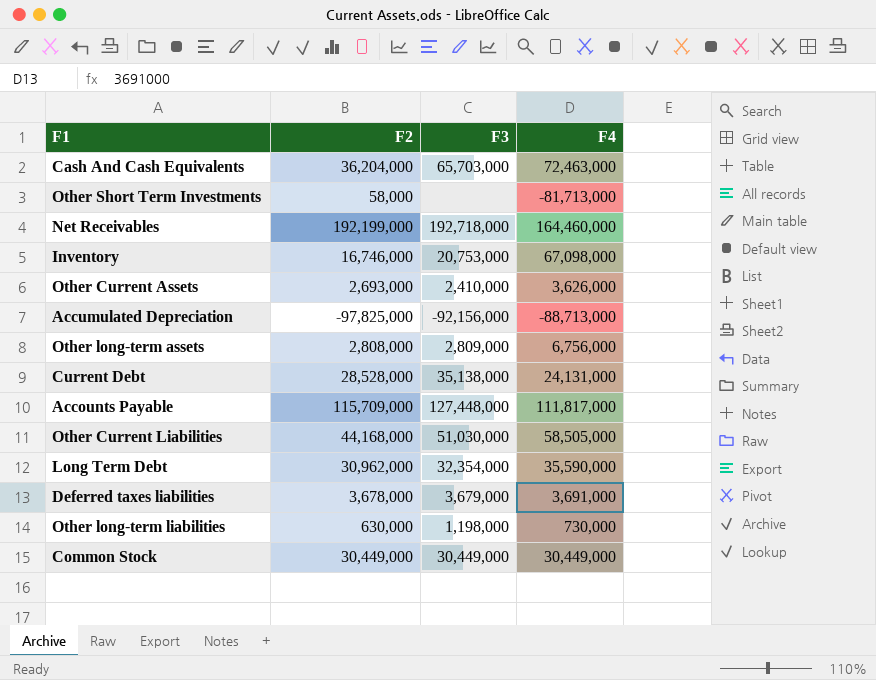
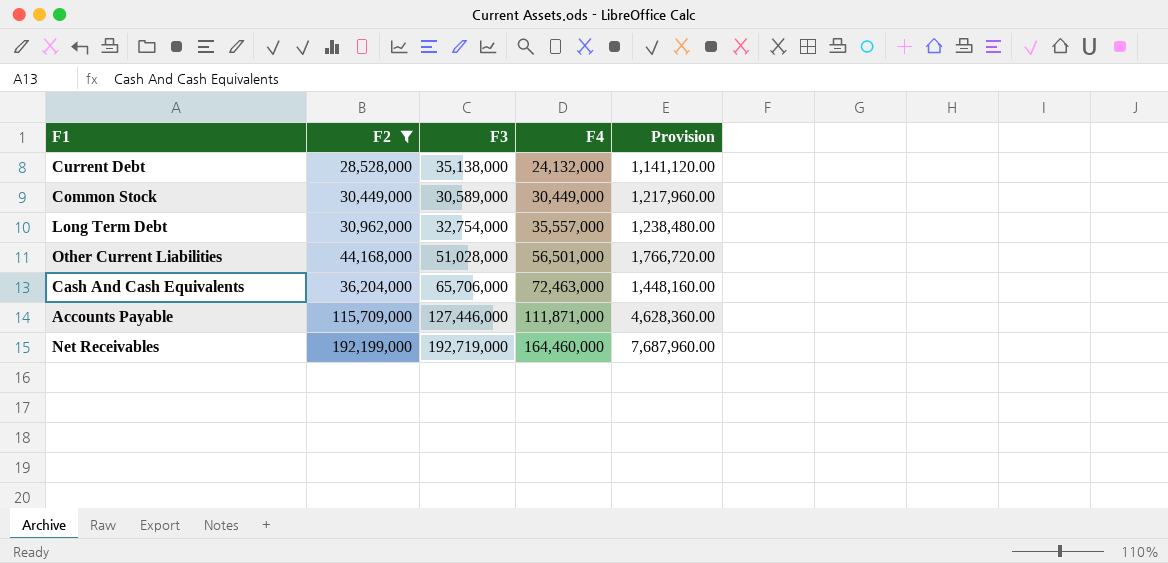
filter: none -> F2 >= 28,528,000
row order: none -> F4 ascending
column Provision | formula: none -> [F2] * 0.04
Current Debt | F4: 24,131,000 -> 24,132,000
Common Stock | F3: 30,449,000 -> 30,589,000
Long Term Debt | F3: 32,354,000 -> 32,754,000
Long Term Debt | F4: 35,590,000 -> 35,557,000
Other Current Liabilities | F3: 51,030,000 -> 51,028,000
Other Current Liabilities | F4: 58,505,000 -> 56,501,000
Cash And Cash Equivalents | F3: 65,703,000 -> 65,706,000
Accounts Payable | F3: 127,448,000 -> 127,446,000
Accounts Payable | F4: 111,817,000 -> 111,871,000
Net Receivables | F3: 192,718,000 -> 192,719,000

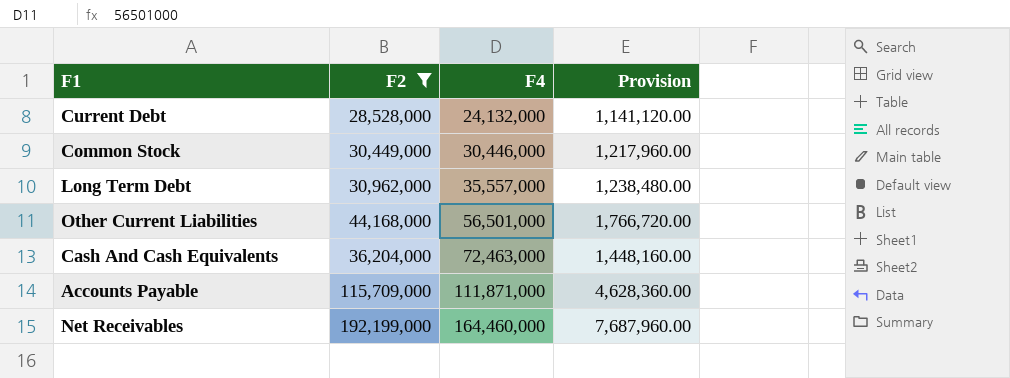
column F3 | position: 3 -> none
Common Stock | F4: 30,449,000 -> 30,446,000

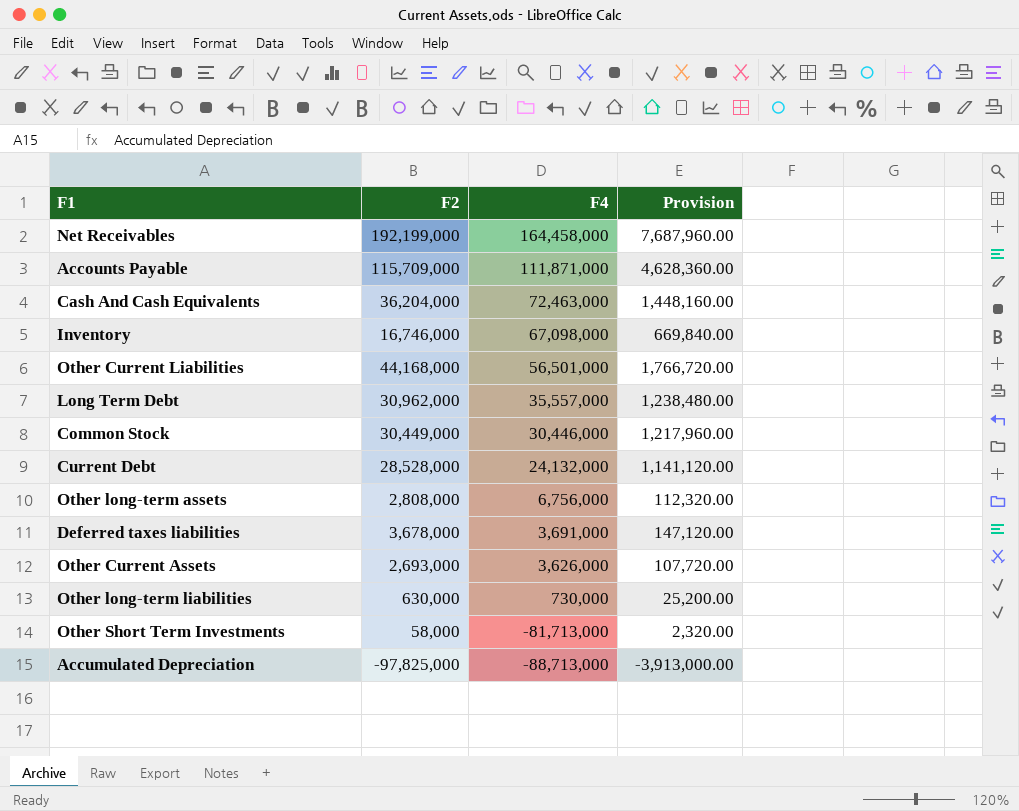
filter: F2 >= 28,528,000 -> none
row order: F4 ascending -> F4 descending
Net Receivables | F4: 164,460,000 -> 164,458,000

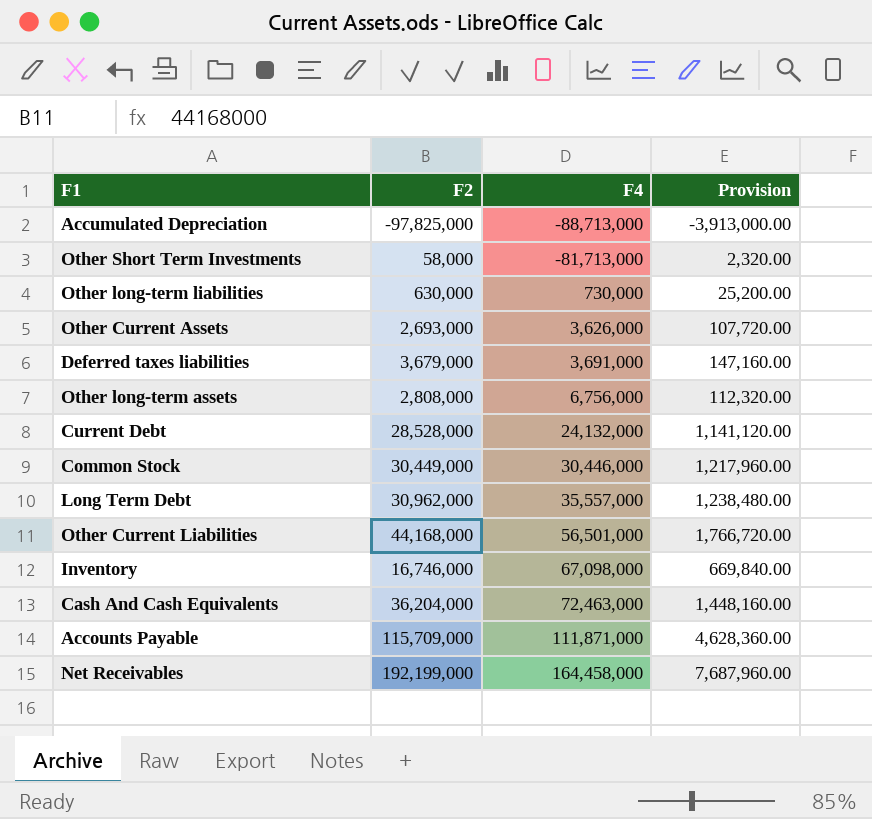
row order: F4 descending -> F4 ascending
Deferred taxes liabilities | F2: 3,678,000 -> 3,679,000
Deferred taxes liabilities | Provision: 147,120.00 -> 147,160.00

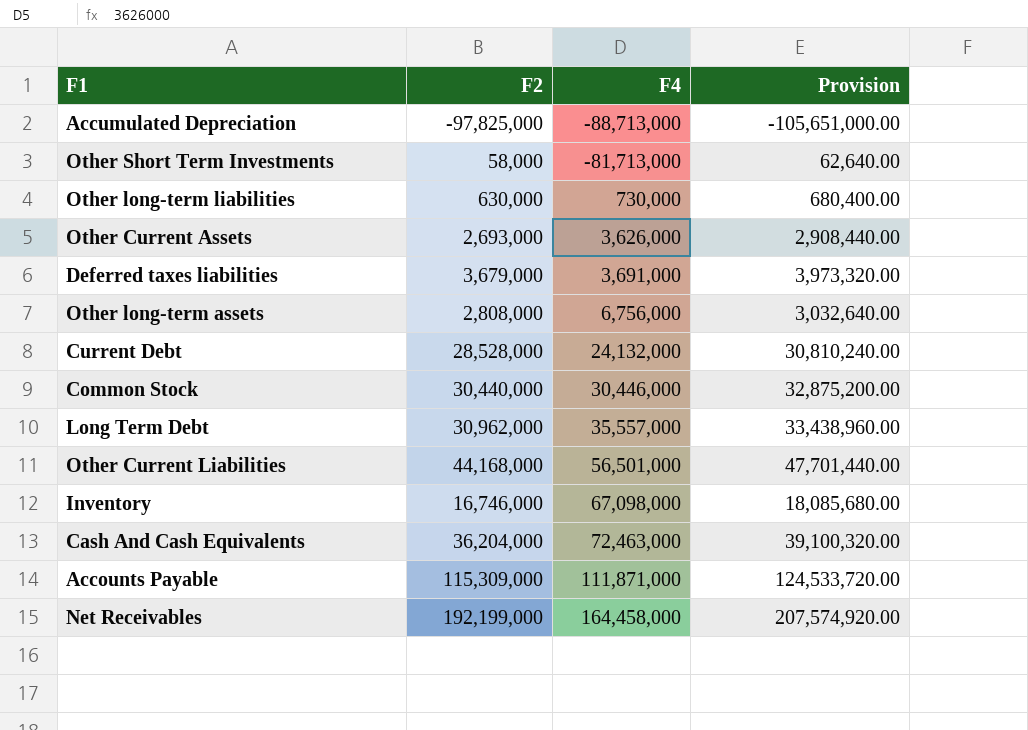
column Provision | formula: [F2] * 0.04 -> [F2] * 1.08
Common Stock | F2: 30,449,000 -> 30,440,000
Accounts Payable | F2: 115,709,000 -> 115,309,000

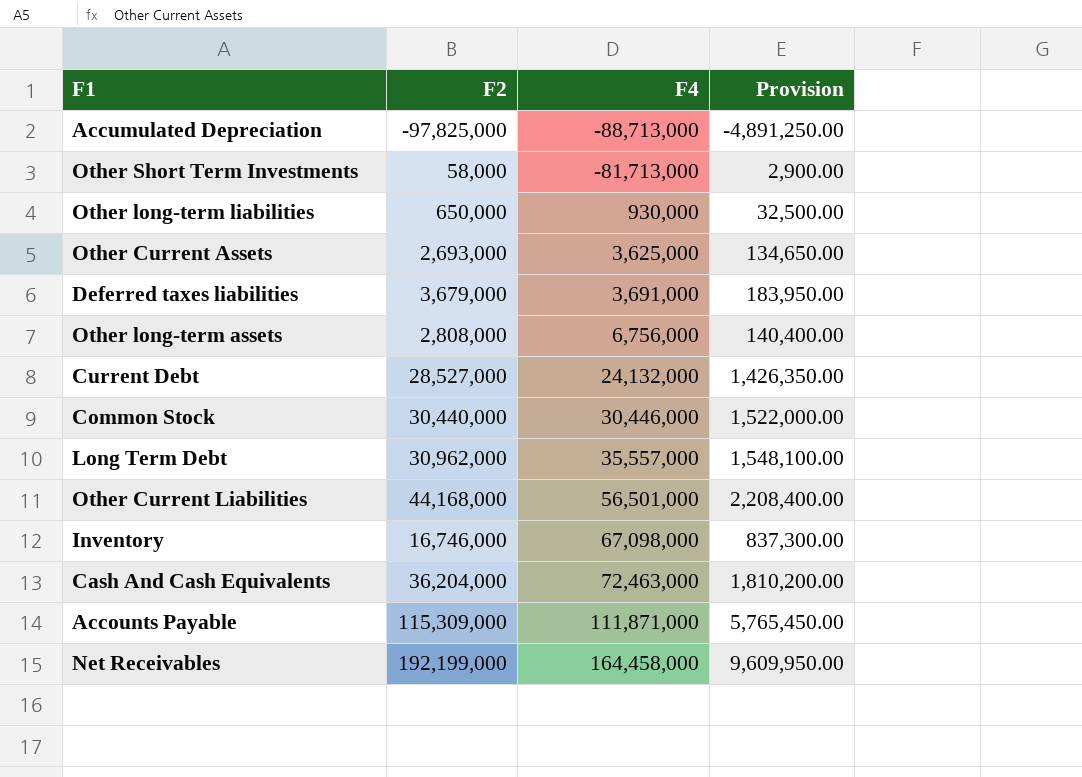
column Provision | formula: [F2] * 1.08 -> [F2] * 0.05
Other long-term liabilities | F2: 630,000 -> 650,000
Other long-term liabilities | F4: 730,000 -> 930,000
Other Current Assets | F4: 3,626,000 -> 3,625,000
Current Debt | F2: 28,528,000 -> 28,527,000

